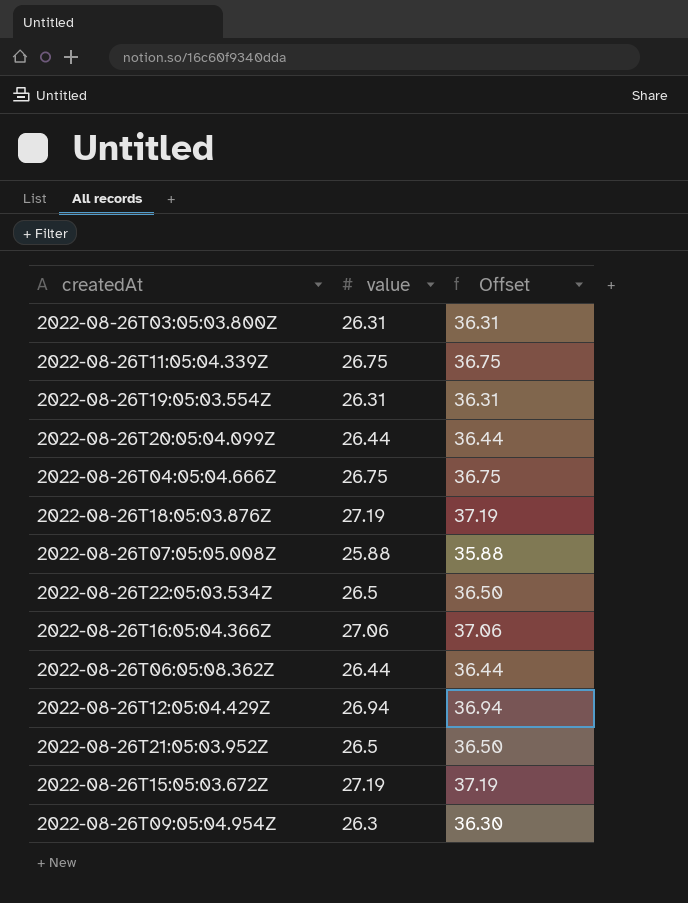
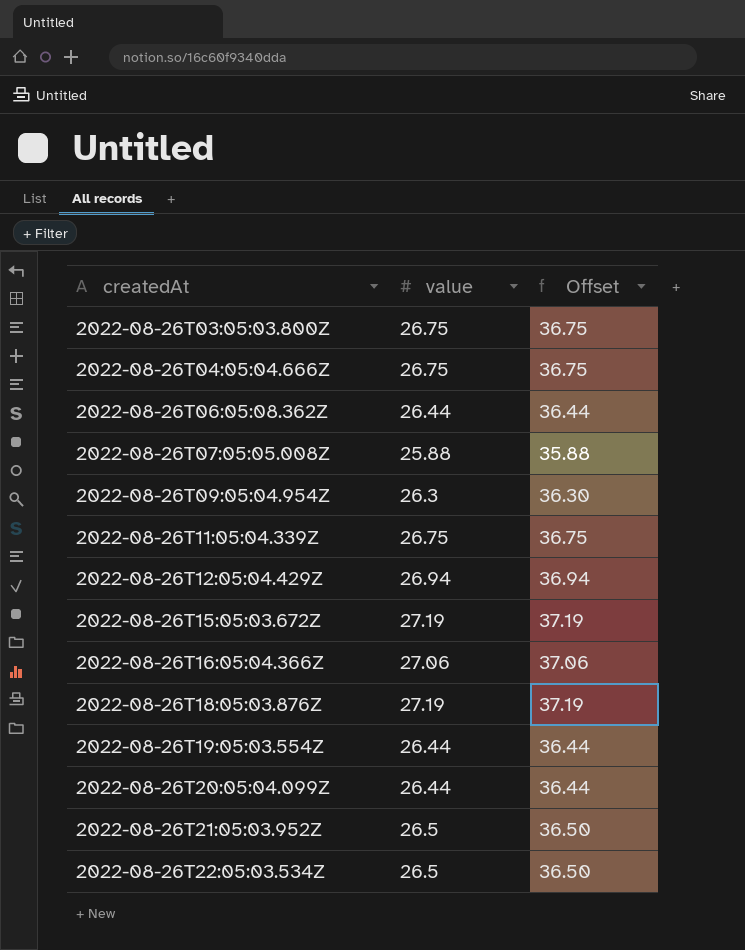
row order: none -> createdAt ascending
2022-08-26T03:05:03.800Z | value: 26.31 -> 26.75
2022-08-26T03:05:03.800Z | Offset: 36.31 -> 36.75
2022-08-26T19:05:03.554Z | value: 26.31 -> 26.44
2022-08-26T19:05:03.554Z | Offset: 36.31 -> 36.44

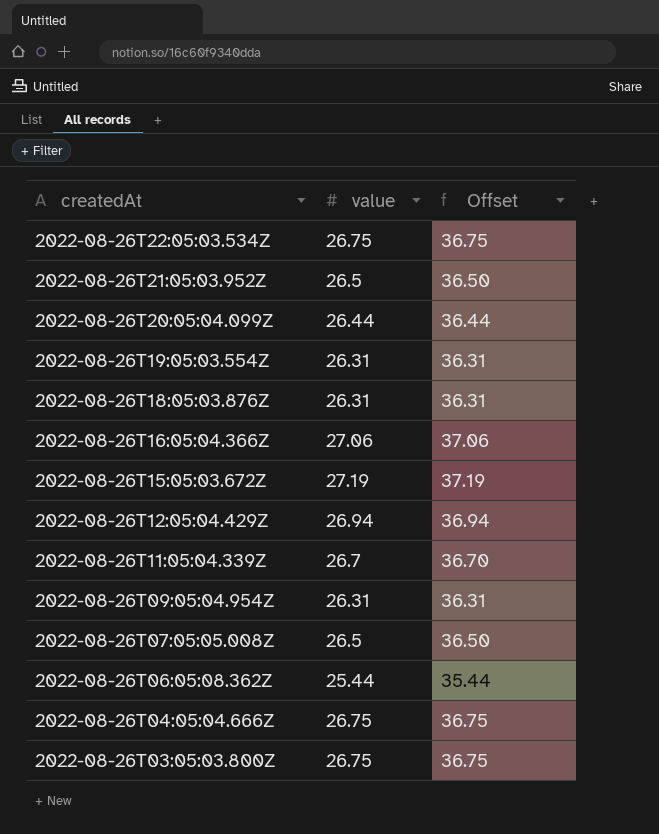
row order: createdAt ascending -> createdAt descending
2022-08-26T22:05:03.534Z | value: 26.5 -> 26.75
2022-08-26T22:05:03.534Z | Offset: 36.50 -> 36.75
2022-08-26T19:05:03.554Z | value: 26.44 -> 26.31
2022-08-26T19:05:03.554Z | Offset: 36.44 -> 36.31
2022-08-26T18:05:03.876Z | value: 27.19 -> 26.31
2022-08-26T18:05:03.876Z | Offset: 37.19 -> 36.31
2022-08-26T11:05:04.339Z | value: 26.75 -> 26.7
2022-08-26T11:05:04.339Z | Offset: 36.75 -> 36.70
2022-08-26T09:05:04.954Z | value: 26.3 -> 26.31
2022-08-26T09:05:04.954Z | Offset: 36.30 -> 36.31
2022-08-26T07:05:05.008Z | value: 25.88 -> 26.5
2022-08-26T07:05:05.008Z | Offset: 35.88 -> 36.50
2022-08-26T06:05:08.362Z | value: 26.44 -> 25.44
2022-08-26T06:05:08.362Z | Offset: 36.44 -> 35.44

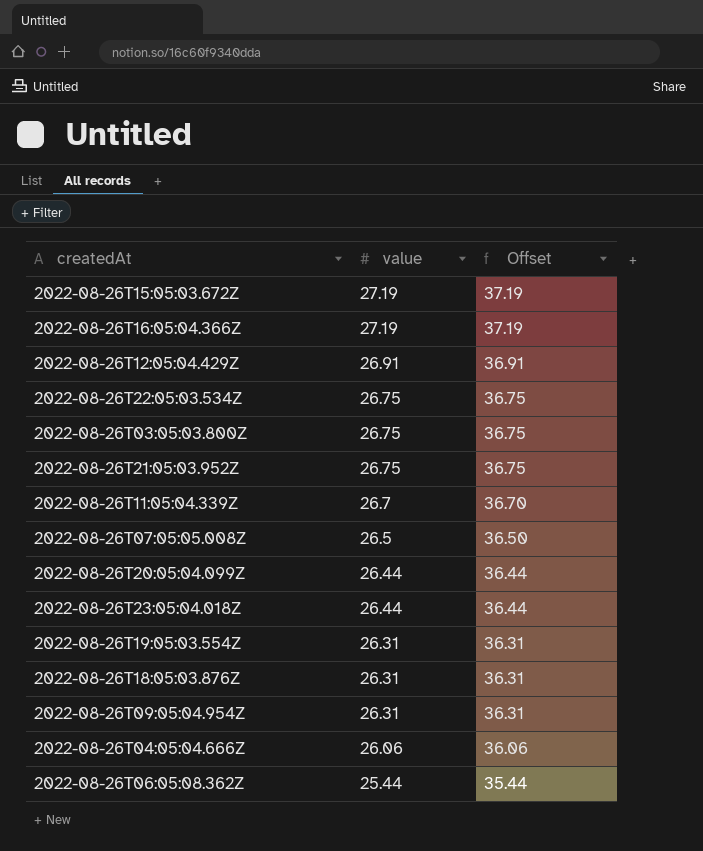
row order: createdAt descending -> value descending
2022-08-26T16:05:04.366Z | value: 27.06 -> 27.19
2022-08-26T16:05:04.366Z | Offset: 37.06 -> 37.19
2022-08-26T12:05:04.429Z | value: 26.94 -> 26.91
2022-08-26T12:05:04.429Z | Offset: 36.94 -> 36.91
2022-08-26T21:05:03.952Z | value: 26.5 -> 26.75
2022-08-26T21:05:03.952Z | Offset: 36.50 -> 36.75
row 2022-08-26T23:05:04.018Z: none -> 26.44 | 36.44
2022-08-26T04:05:04.666Z | value: 26.75 -> 26.06
2022-08-26T04:05:04.666Z | Offset: 36.75 -> 36.06

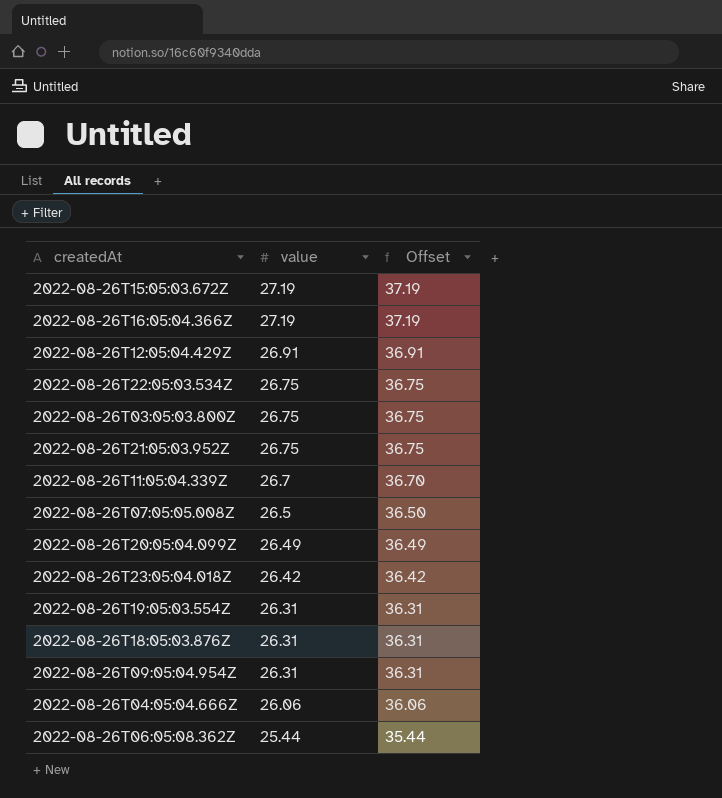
2022-08-26T20:05:04.099Z | value: 26.44 -> 26.49
2022-08-26T20:05:04.099Z | Offset: 36.44 -> 36.49
2022-08-26T23:05:04.018Z | value: 26.44 -> 26.42
2022-08-26T23:05:04.018Z | Offset: 36.44 -> 36.42

